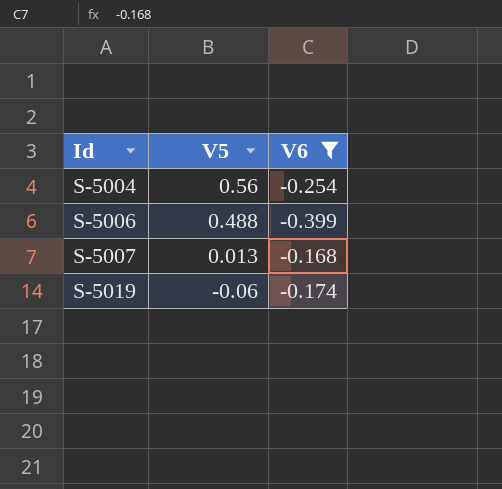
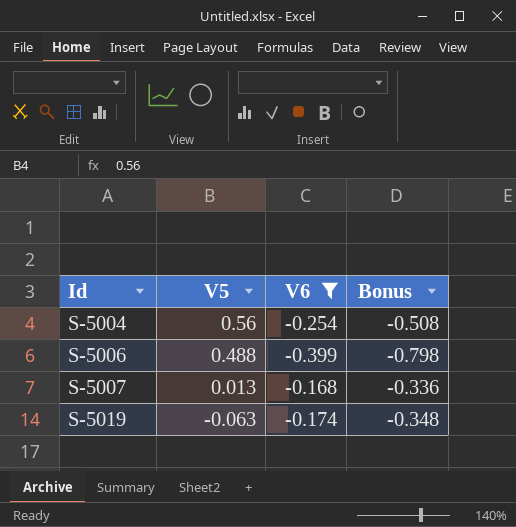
column Bonus | formula: none -> [V6] * 2
S-5019 | V5: -0.06 -> -0.063

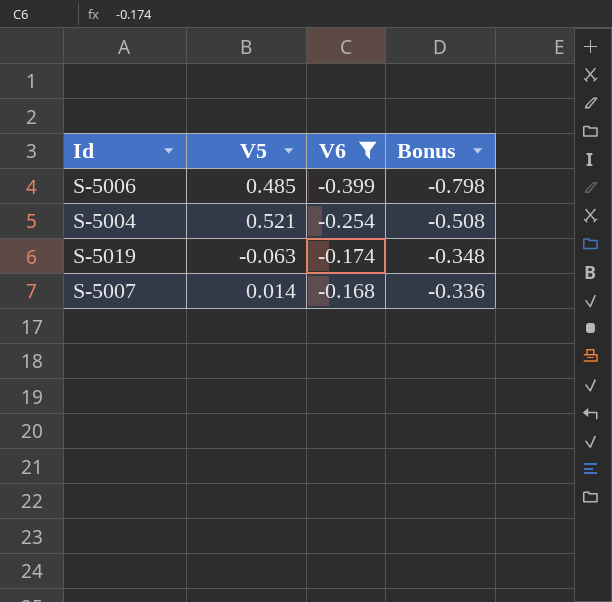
row order: Id ascending -> V6 ascending
S-5006 | V5: 0.488 -> 0.485
S-5004 | V5: 0.56 -> 0.521
S-5007 | V5: 0.013 -> 0.014

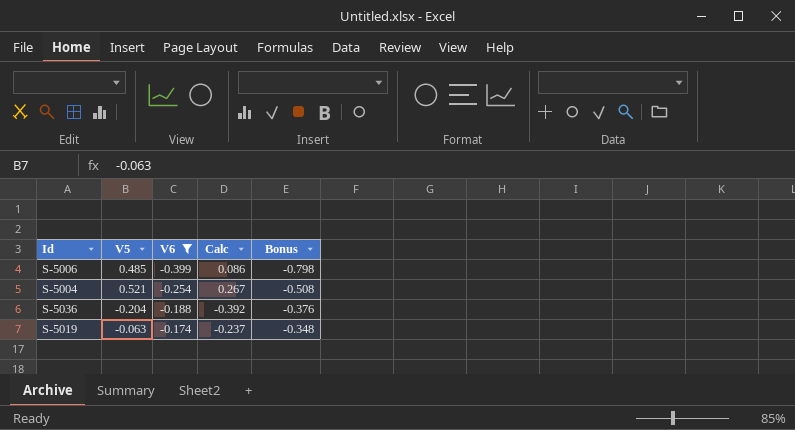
column Calc | formula: none -> [V5] + [V6]
row S-5007: 0.014 | -0.168 | -0.336 -> none
row S-5036: none -> -0.204 | -0.188 | -0.392 | -0.376

